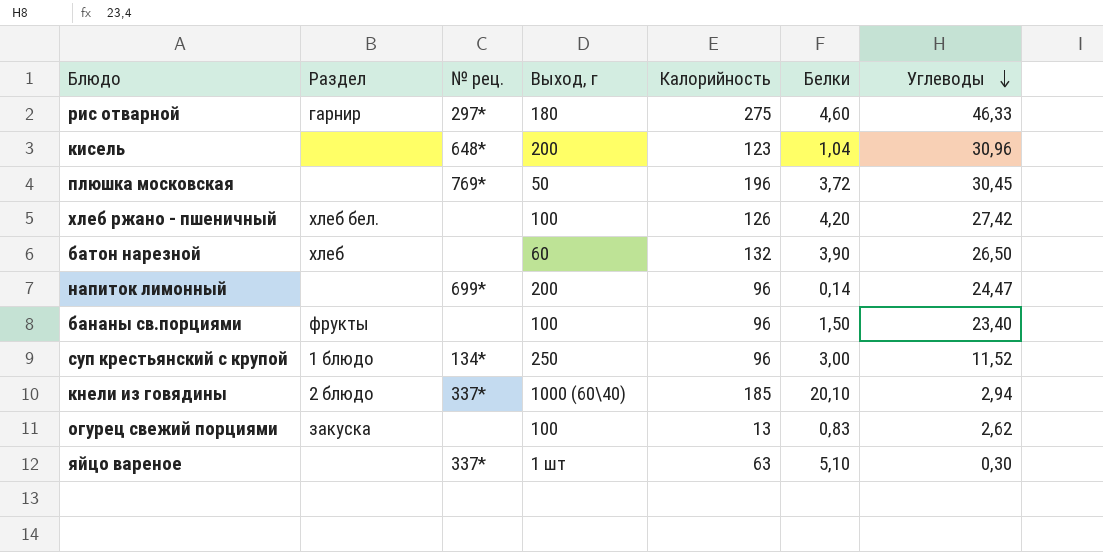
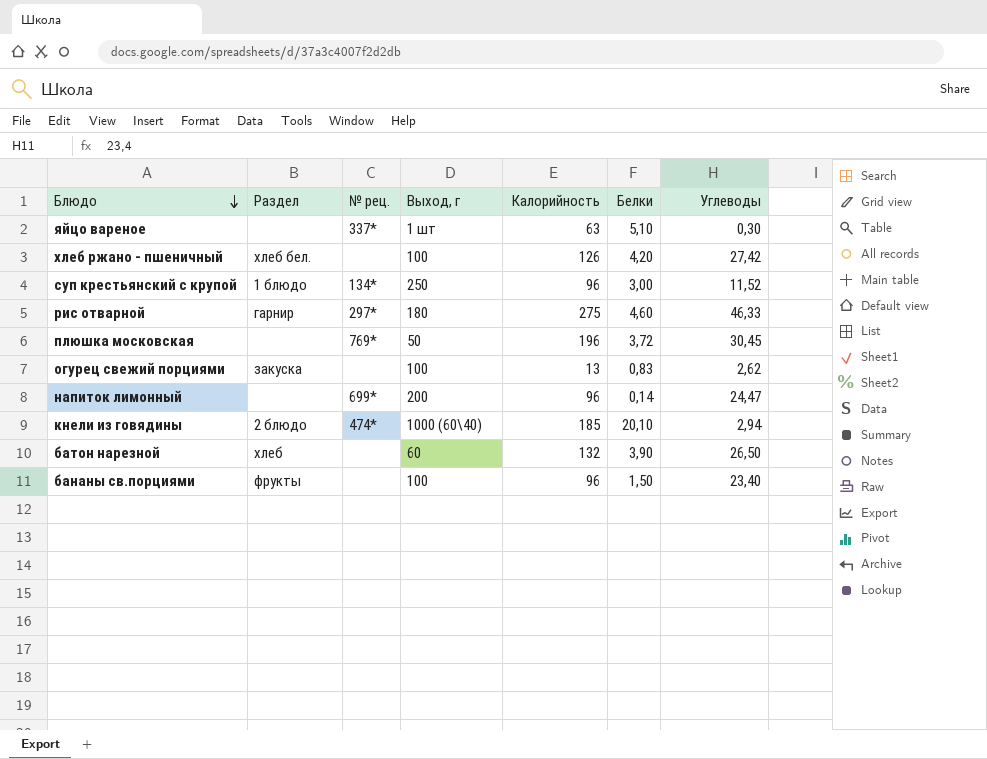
row order: Углеводы descending -> Блюдо descending
row кисель: none | 648* | 200 | 123 | 1,04 | 30,96 -> none
кнели из говядины | № рец.: 337* -> 474*

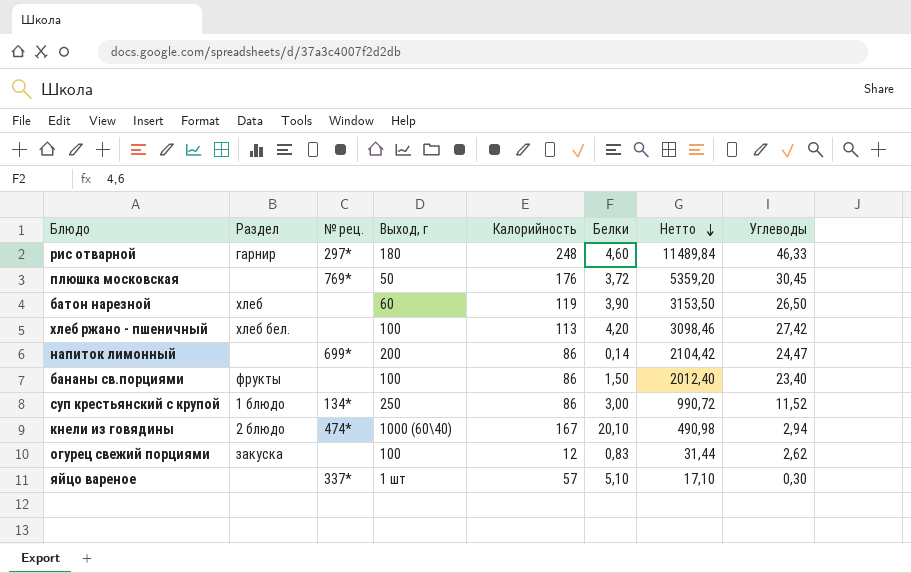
row order: Блюдо descending -> Нетто descending
column Нетто | formula: none -> [Калорийность] * [Углеводы]
рис отварной | Калорийность: 275 -> 248
плюшка московская | Калорийность: 196 -> 176
батон нарезной | Калорийность: 132 -> 119
хлеб ржано - пшеничный | Калорийность: 126 -> 113
напиток лимонный | Калорийность: 96 -> 86
бананы св.порциями | Калорийность: 96 -> 86
суп крестьянский с крупой | Калорийность: 96 -> 86
кнели из говядины | Калорийность: 185 -> 167
огурец свежий порциями | Калорийность: 13 -> 12
яйцо вареное | Калорийность: 63 -> 57

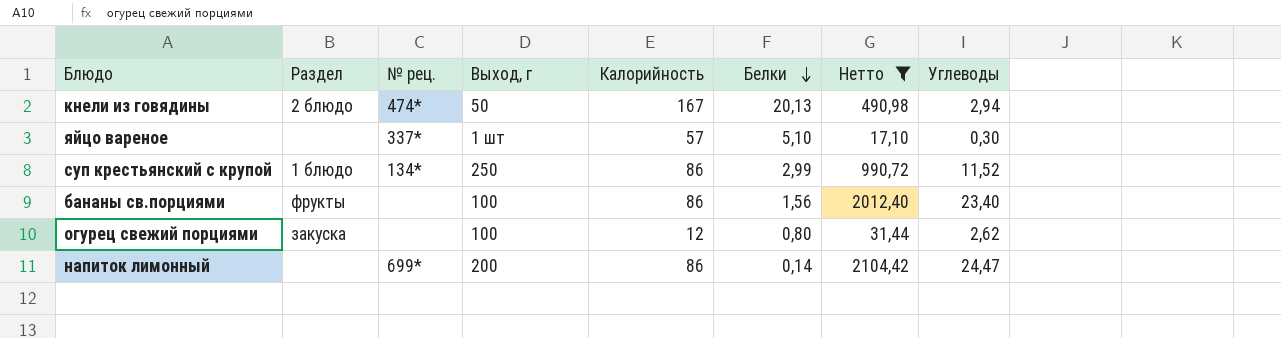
filter: none -> Нетто <= 2104,42
row order: Нетто descending -> Белки descending
кнели из говядины | Выход, г: 1000 (60\40) -> 50
кнели из говядины | Белки: 20,10 -> 20,13
суп крестьянский с крупой | Белки: 3,00 -> 2,99
бананы св.порциями | Белки: 1,50 -> 1,56
огурец свежий порциями | Белки: 0,83 -> 0,80

